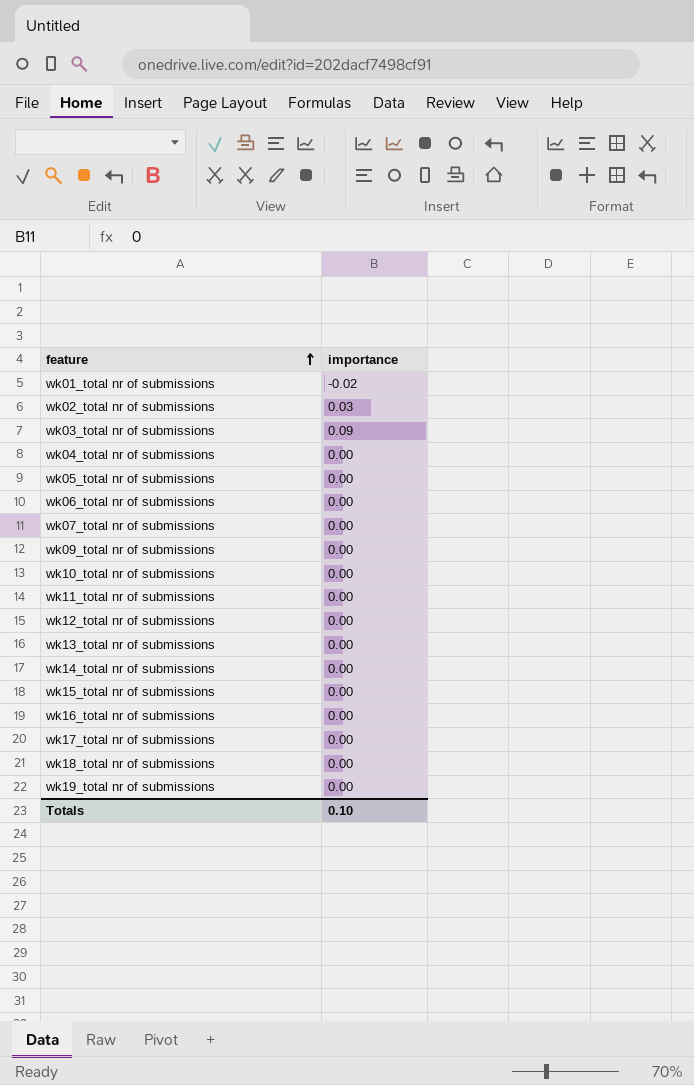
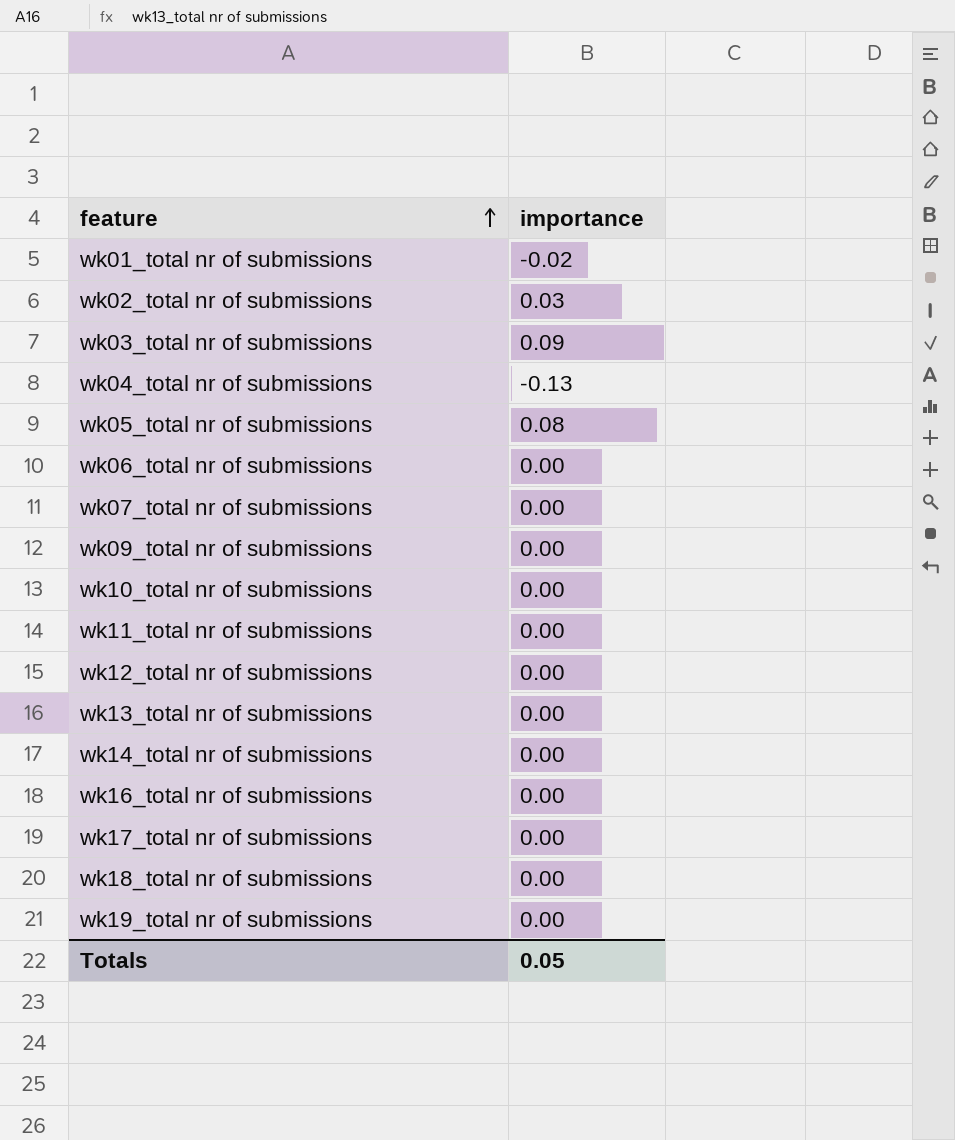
row wk15_total nr of submissions: 0.00 -> none
wk04_total nr of submissions | importance: 0.00 -> -0.13
wk05_total nr of submissions | importance: 0.00 -> 0.08
Totals | importance: 0.10 -> 0.05

